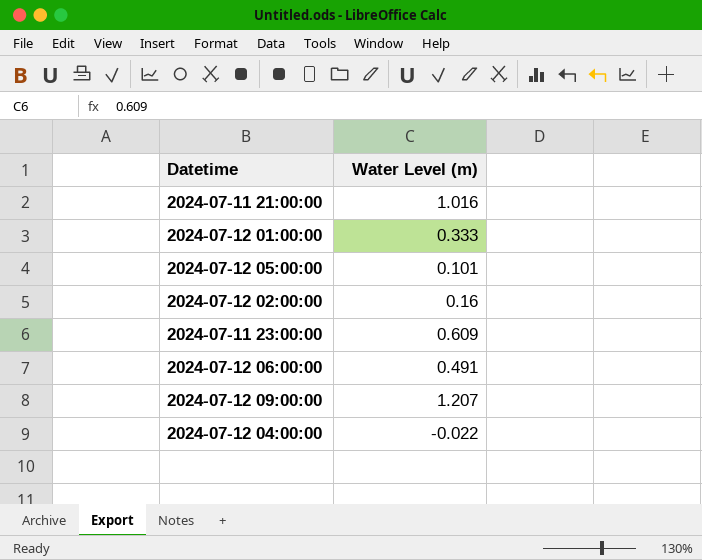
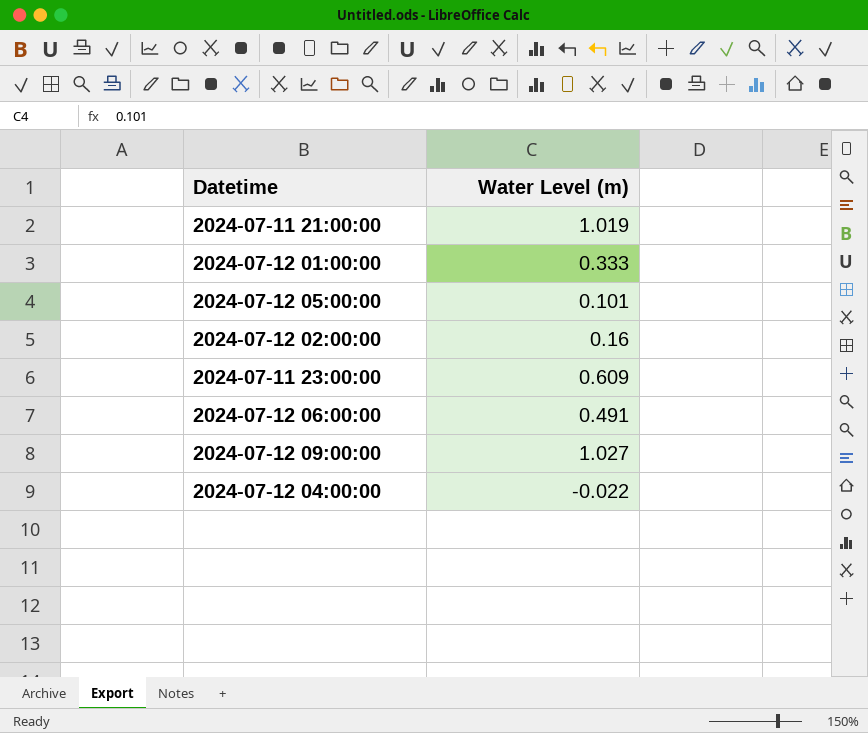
2024-07-11 21:00:00 | Water Level (m): 1.016 -> 1.019
2024-07-12 09:00:00 | Water Level (m): 1.207 -> 1.027

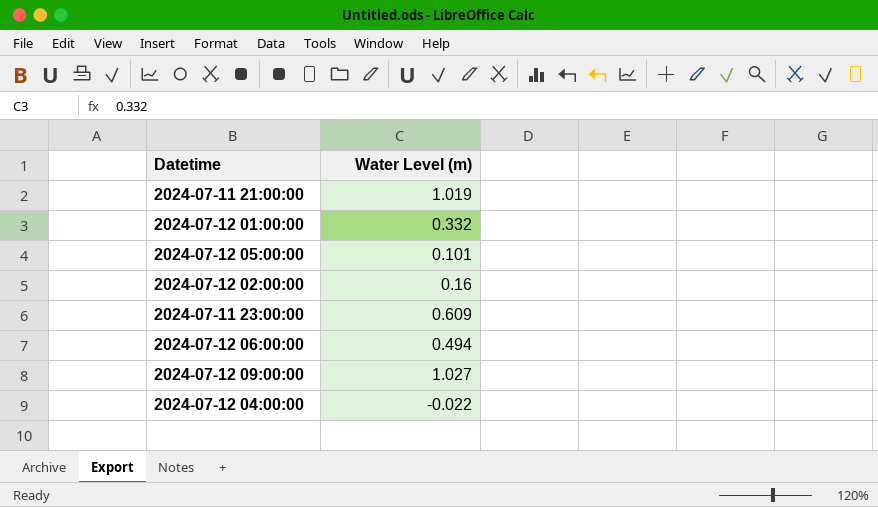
2024-07-12 01:00:00 | Water Level (m): 0.333 -> 0.332
2024-07-12 06:00:00 | Water Level (m): 0.491 -> 0.494

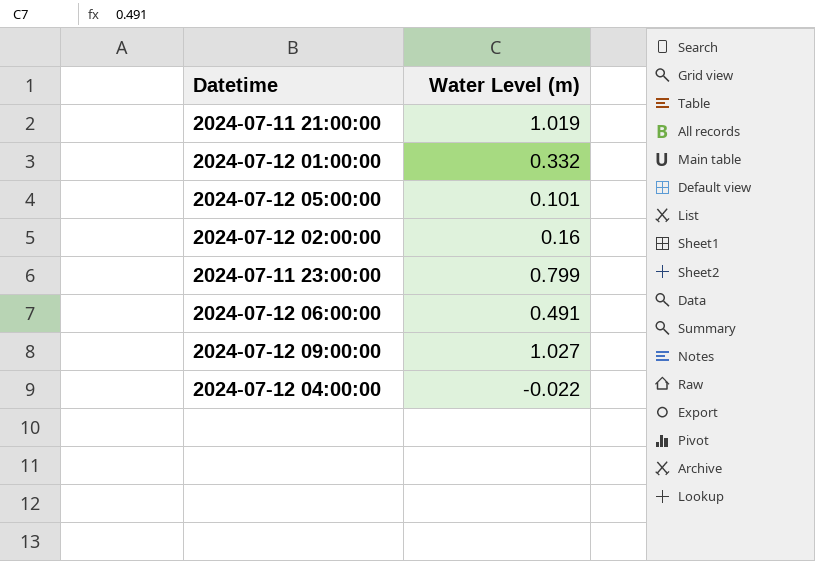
2024-07-11 23:00:00 | Water Level (m): 0.609 -> 0.799
2024-07-12 06:00:00 | Water Level (m): 0.494 -> 0.491

